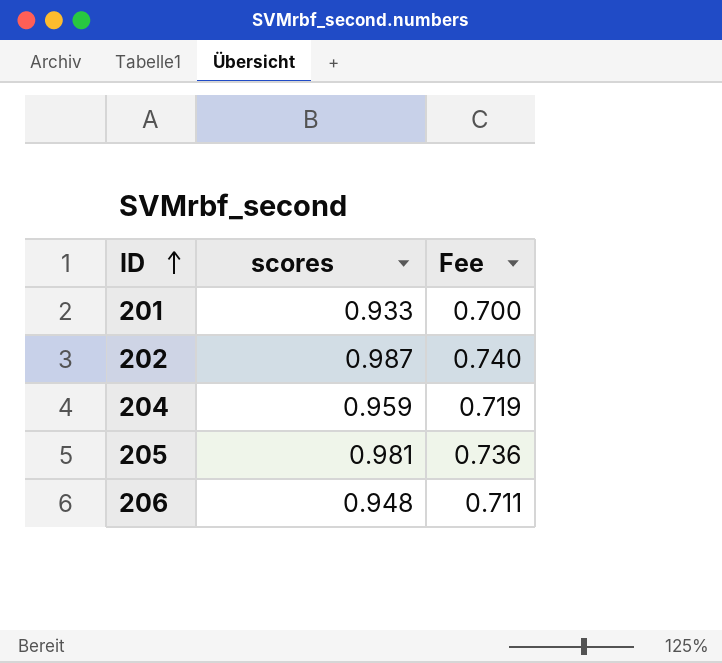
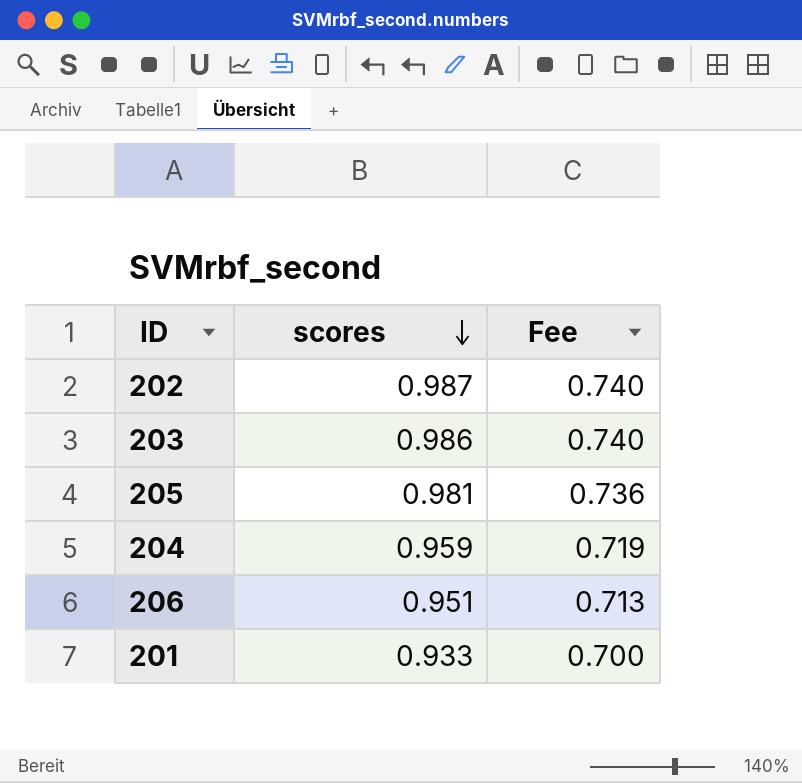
row order: ID ascending -> scores descending
row 203: none -> 0.986 | 0.740
206 | scores: 0.948 -> 0.951
206 | Fee: 0.711 -> 0.713

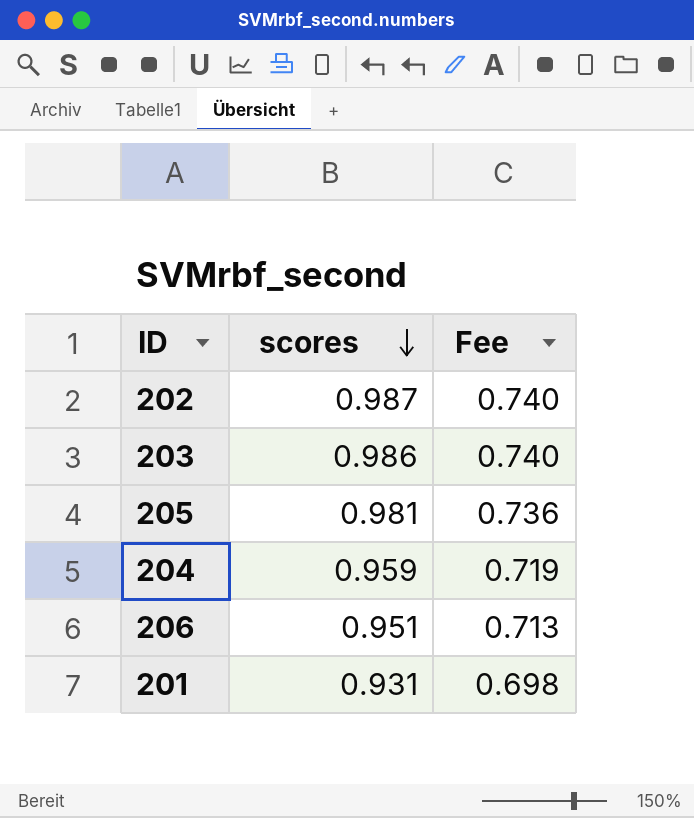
201 | scores: 0.933 -> 0.931
201 | Fee: 0.700 -> 0.698

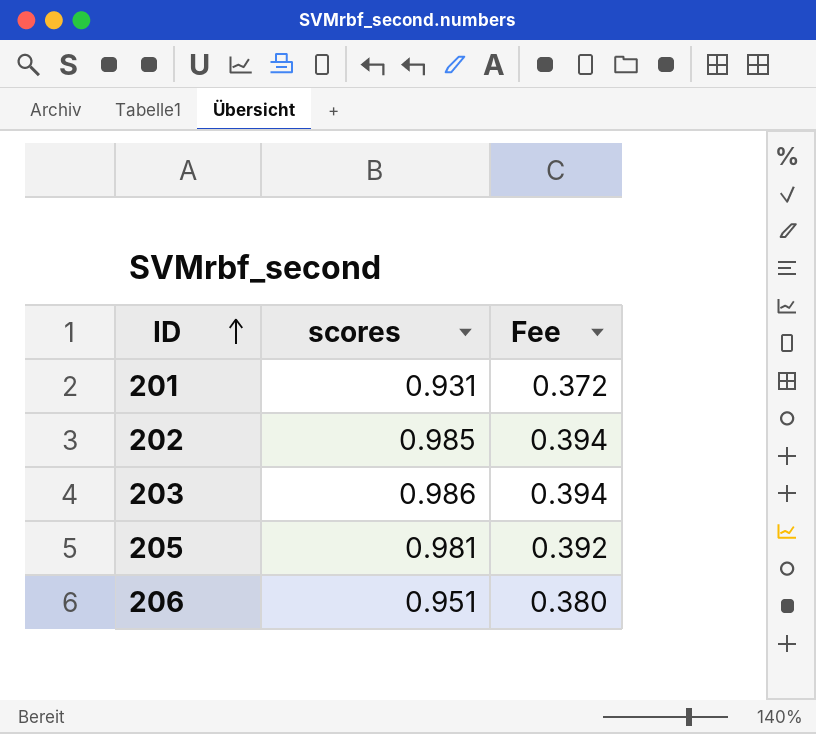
row order: scores descending -> ID ascending
column Fee | formula: [scores] * 0.75 -> [scores] * 0.4
row 204: 0.959 | 0.719 -> none
202 | scores: 0.987 -> 0.985

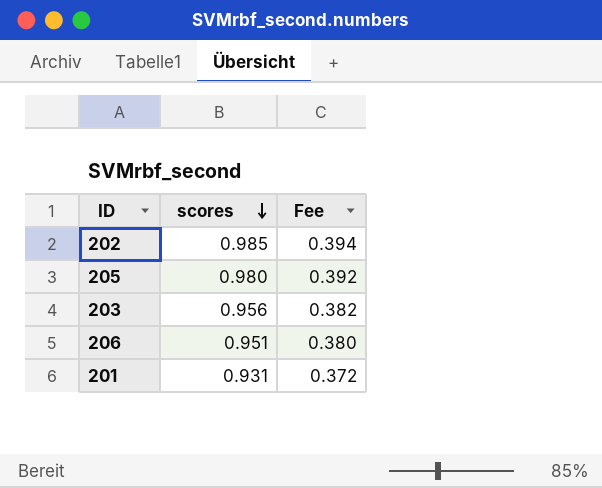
row order: ID ascending -> scores descending
205 | scores: 0.981 -> 0.980
203 | scores: 0.986 -> 0.956
203 | Fee: 0.394 -> 0.382

